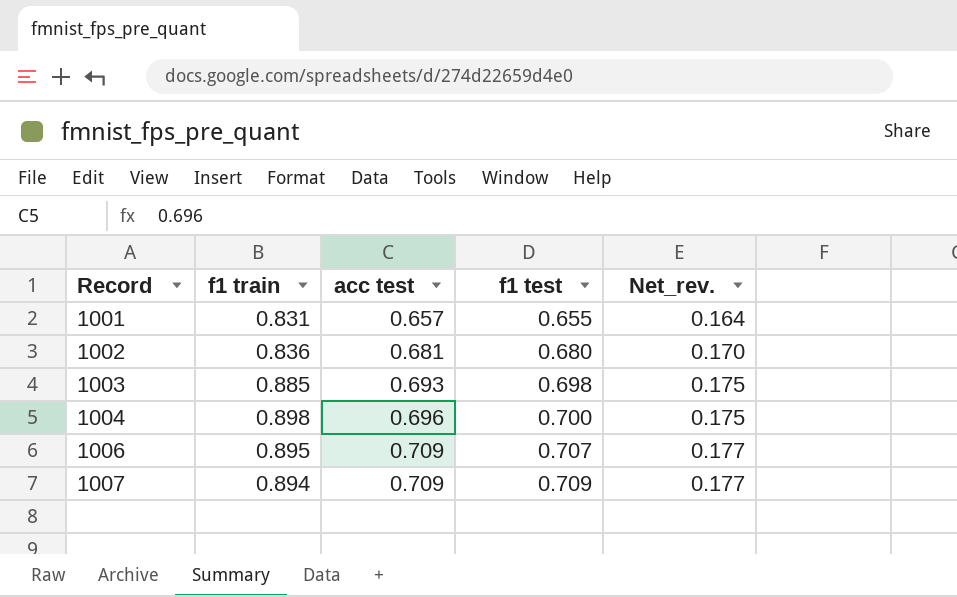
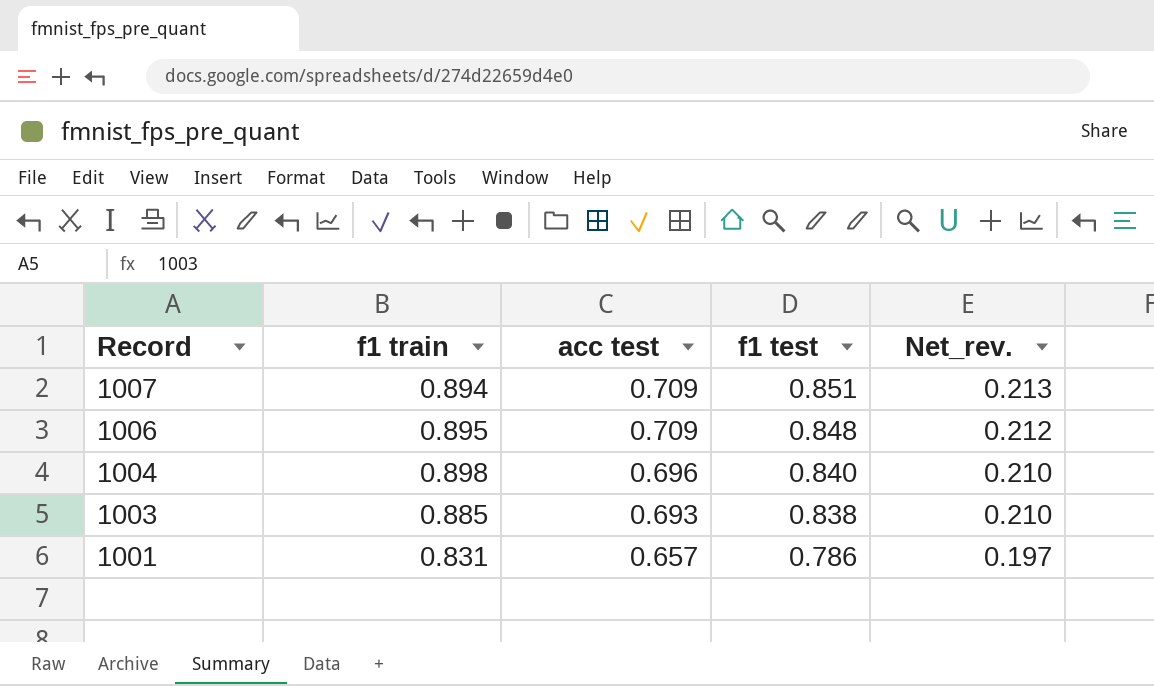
row order: Record ascending -> Record descending
row 1002: 0.836 | 0.681 | 0.680 | 0.170 -> none
1007 | f1 test: 0.709 -> 0.851
1007 | Net_rev.: 0.177 -> 0.213
1006 | f1 test: 0.707 -> 0.848
1006 | Net_rev.: 0.177 -> 0.212
1004 | f1 test: 0.700 -> 0.840
1004 | Net_rev.: 0.175 -> 0.210
1003 | f1 test: 0.698 -> 0.838
1003 | Net_rev.: 0.175 -> 0.210
1001 | f1 test: 0.655 -> 0.786
1001 | Net_rev.: 0.164 -> 0.197

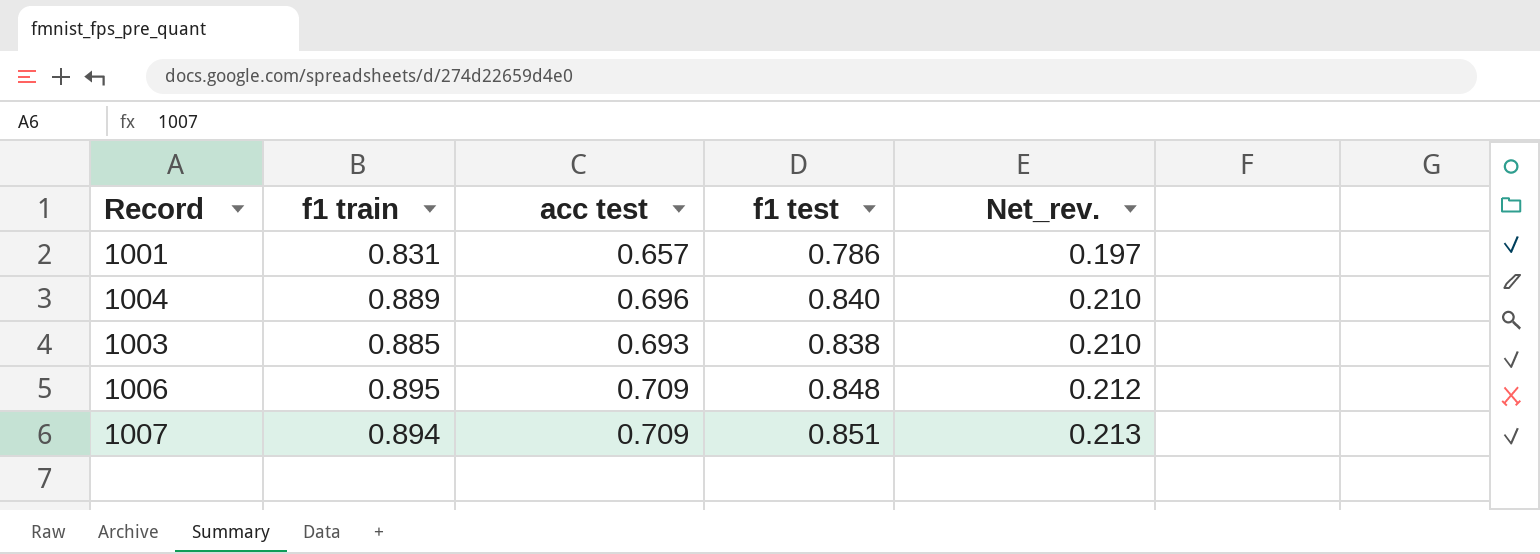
row order: Record descending -> Net_rev. ascending
1004 | f1 train: 0.898 -> 0.889

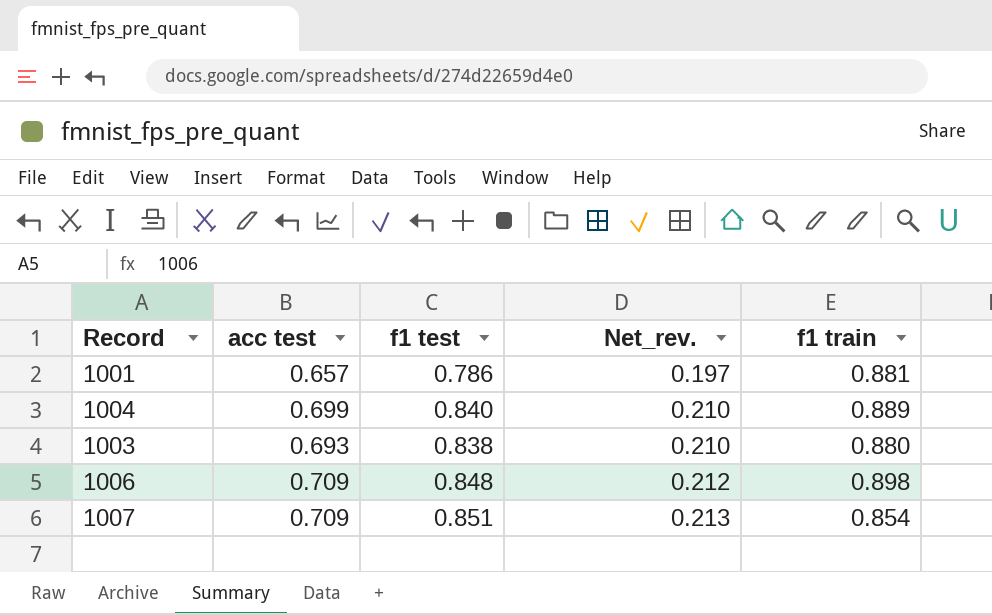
column f1 train | position: 2 -> 5
1001 | f1 train: 0.831 -> 0.881
1004 | acc test: 0.696 -> 0.699
1003 | f1 train: 0.885 -> 0.880
1006 | f1 train: 0.895 -> 0.898
1007 | f1 train: 0.894 -> 0.854

